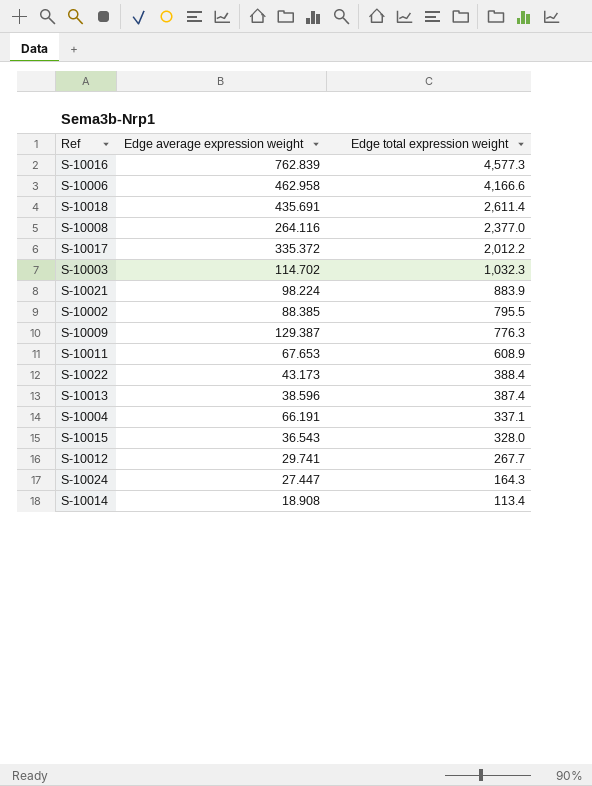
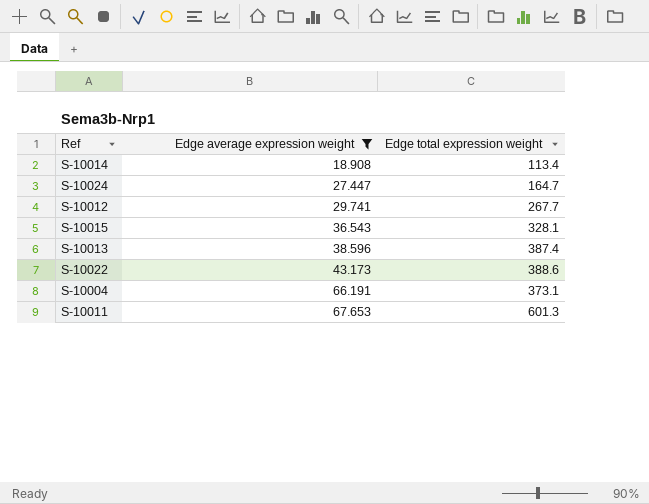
filter: none -> Edge average expression weight <= 67.653
row order: Edge total expression weight descending -> Edge average expression weight ascending
S-10024 | Edge total expression weight: 164.3 -> 164.7
S-10015 | Edge total expression weight: 328.0 -> 328.1
S-10022 | Edge total expression weight: 388.4 -> 388.6
S-10004 | Edge total expression weight: 337.1 -> 373.1
S-10011 | Edge total expression weight: 608.9 -> 601.3

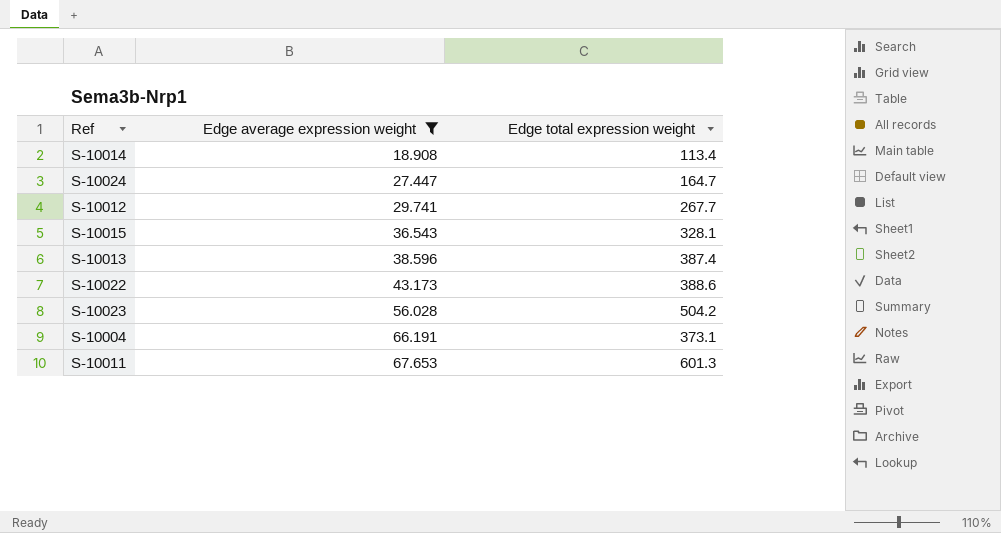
row S-10023: none -> 56.028 | 504.2

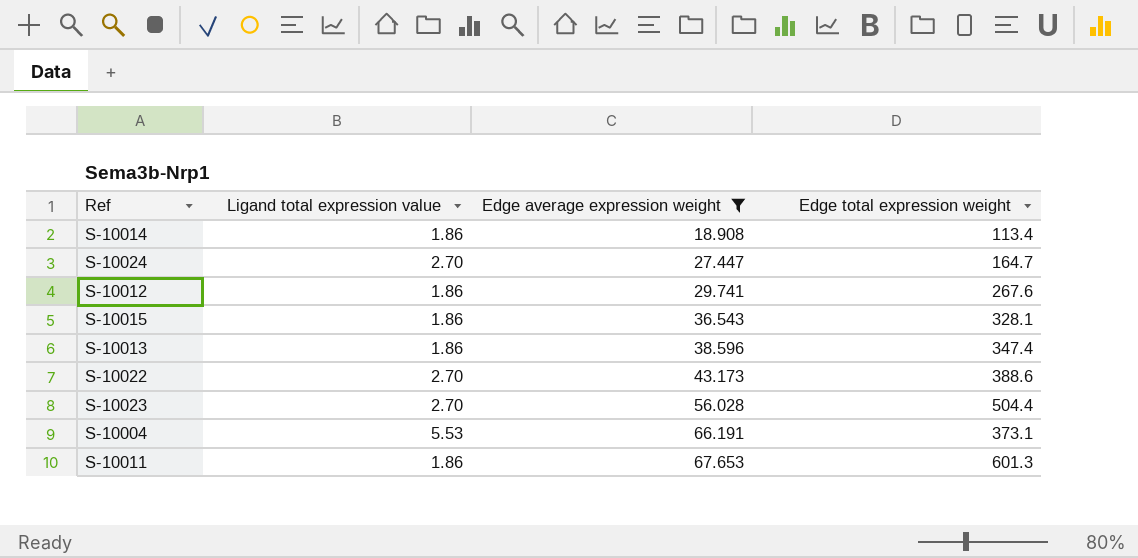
column Ligand total expression value | position: none -> 2
S-10012 | Edge total expression weight: 267.7 -> 267.6
S-10013 | Edge total expression weight: 387.4 -> 347.4
S-10023 | Edge total expression weight: 504.2 -> 504.4

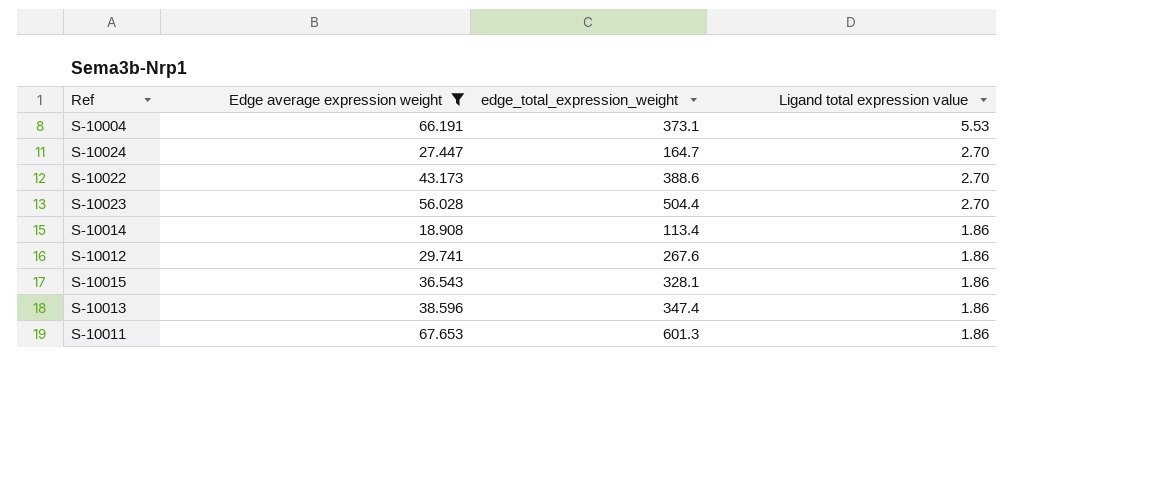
row order: Edge average expression weight ascending -> Ligand total expression value descending
column name: Edge total expression weight -> edge_total_expression_weight
column Ligand total expression value | position: 2 -> 4

